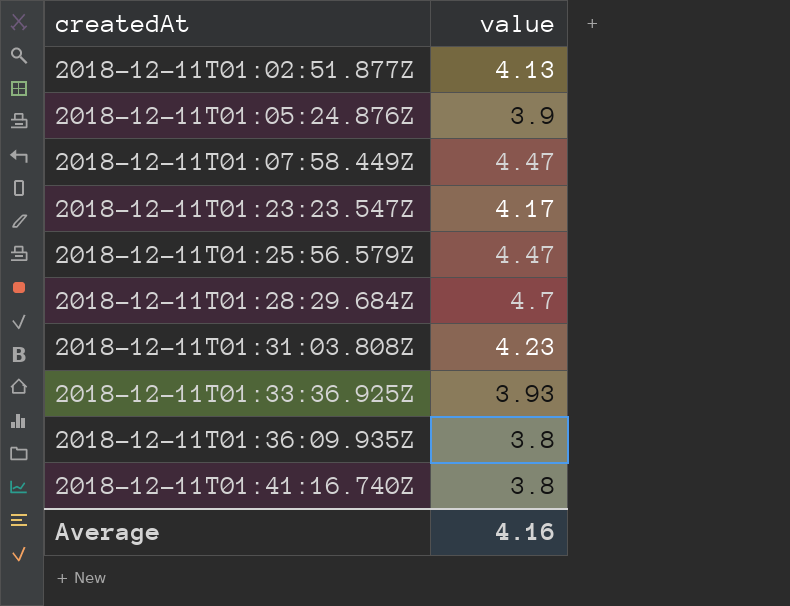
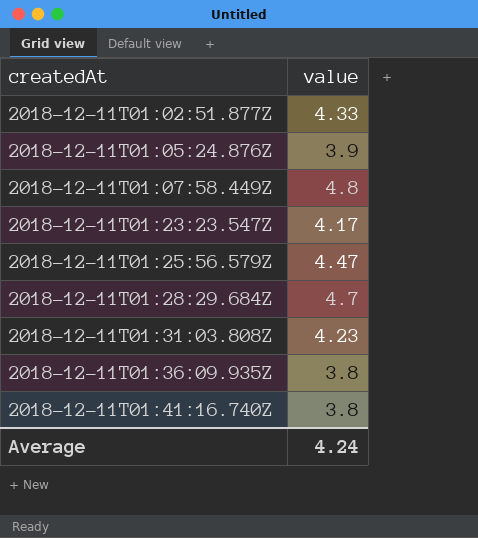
row 2018-12-11T01:33:36.925Z: 3.93 -> none
2018-12-11T01:02:51.877Z | value: 4.13 -> 4.33
2018-12-11T01:07:58.449Z | value: 4.47 -> 4.8
Average | value: 4.16 -> 4.24

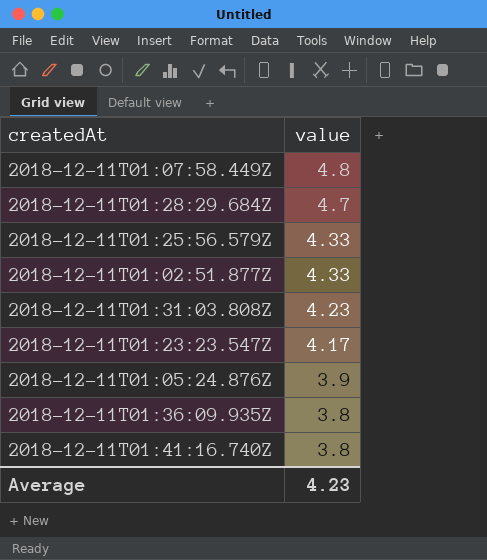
row order: createdAt ascending -> value descending
2018-12-11T01:25:56.579Z | value: 4.47 -> 4.33
Average | value: 4.24 -> 4.23

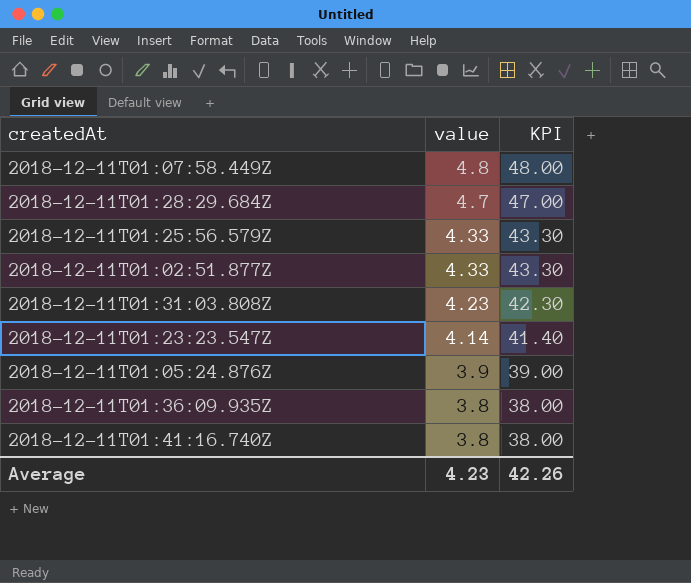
column KPI | formula: none -> [value] * 10
2018-12-11T01:23:23.547Z | value: 4.17 -> 4.14

